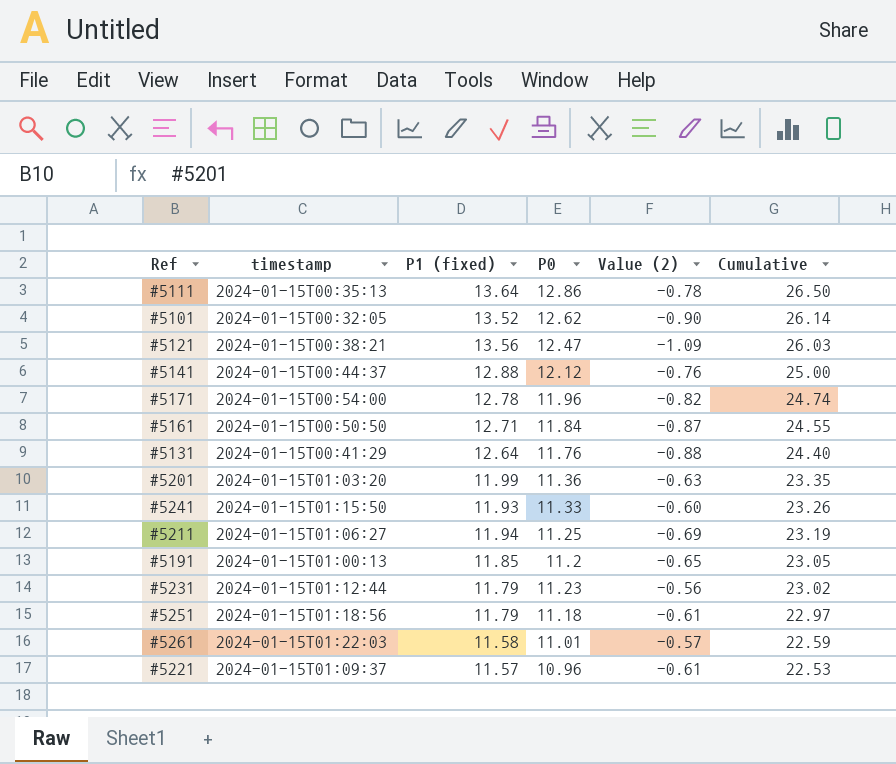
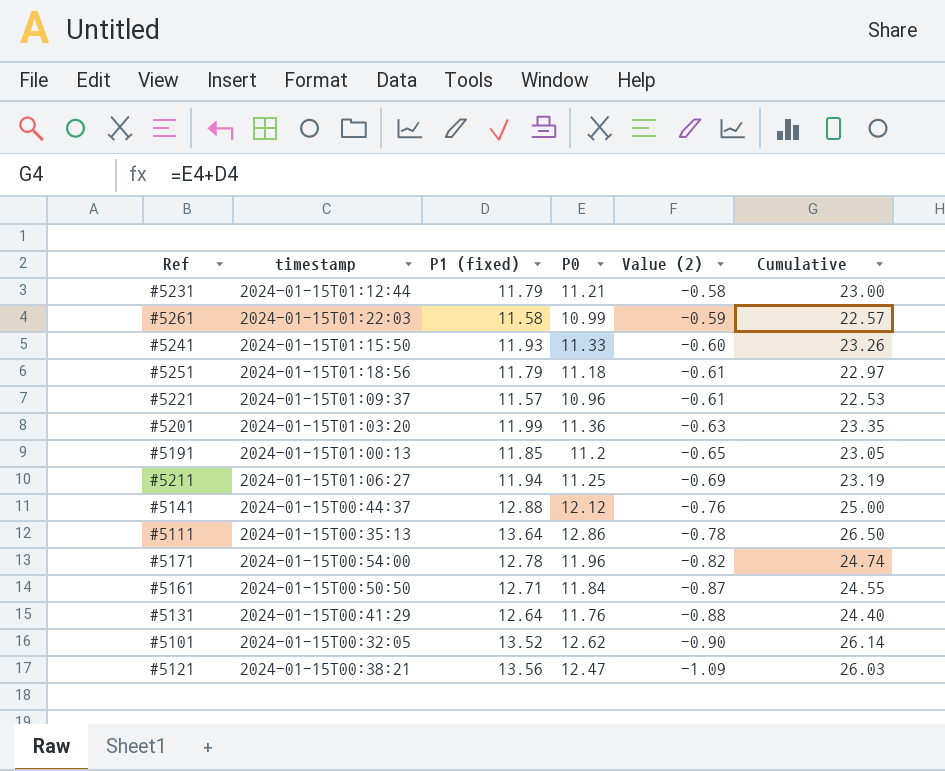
row order: Cumulative descending -> Value (2) descending
#5231 | P0: 11.23 -> 11.21
#5231 | Value (2): -0.56 -> -0.58
#5231 | Cumulative: 23.02 -> 23.00
#5261 | P0: 11.01 -> 10.99
#5261 | Value (2): -0.57 -> -0.59
#5261 | Cumulative: 22.59 -> 22.57

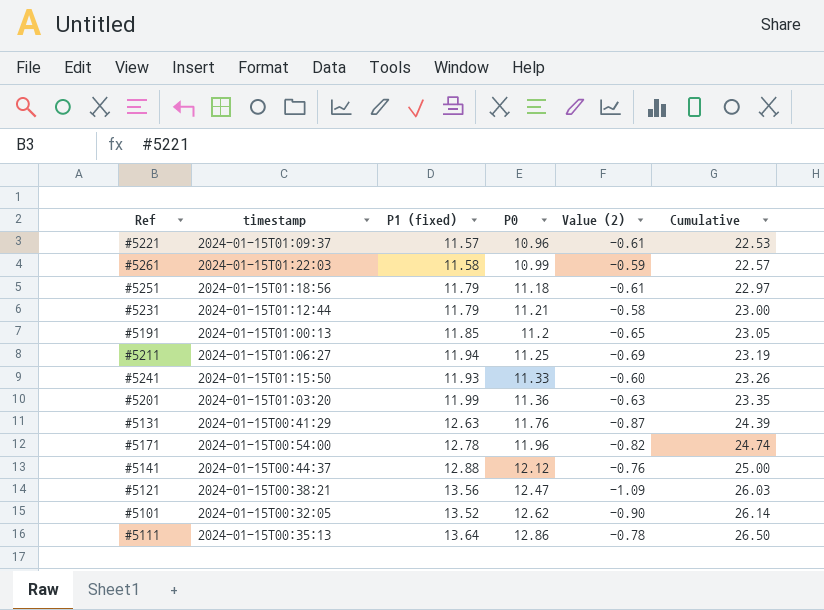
row order: Value (2) descending -> Cumulative ascending
row #5161: 2024-01-15T00:50:50 | 12.71 | 11.84 | -0.87 | 24.55 -> none
#5131 | P1 (fixed): 12.64 -> 12.63
#5131 | Value (2): -0.88 -> -0.87
#5131 | Cumulative: 24.40 -> 24.39

